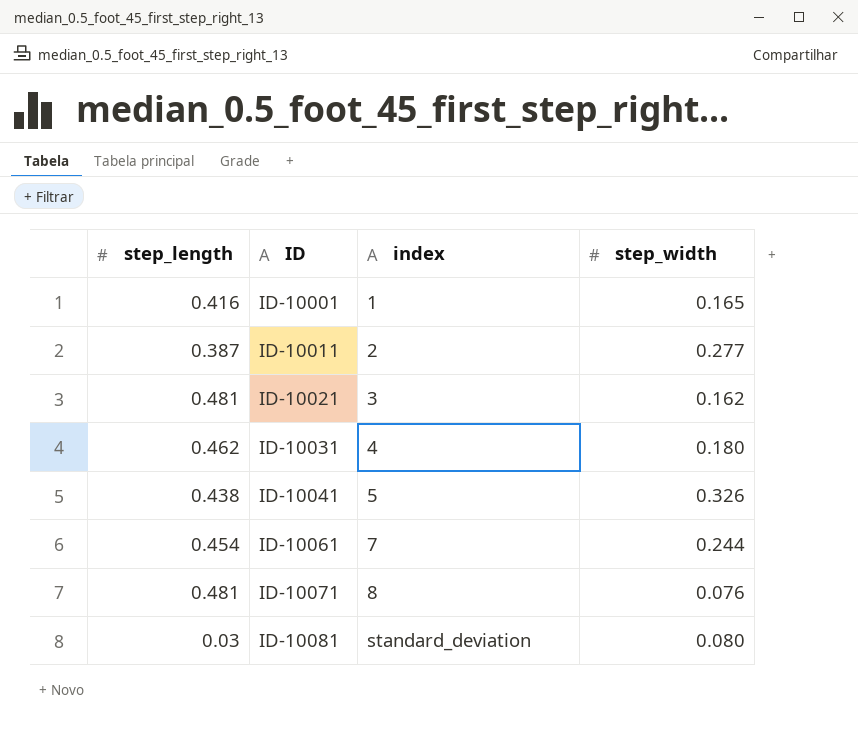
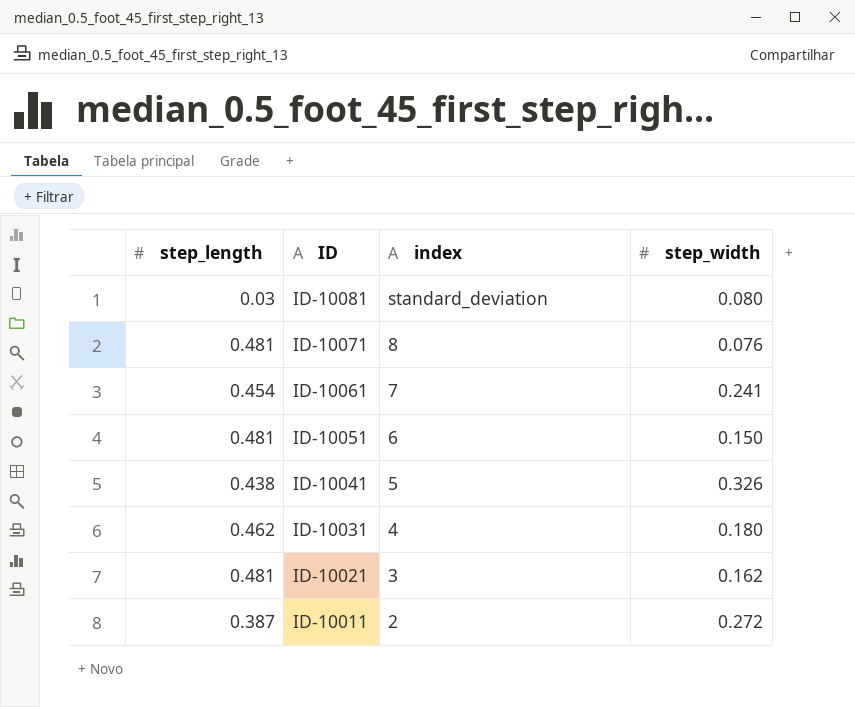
row order: ID ascending -> ID descending
row ID-10001: 0.416 | 1 | 0.165 -> none
ID-10061 | step_width: 0.244 -> 0.241
row ID-10051: none -> 0.481 | 6 | 0.150
ID-10011 | step_width: 0.277 -> 0.272

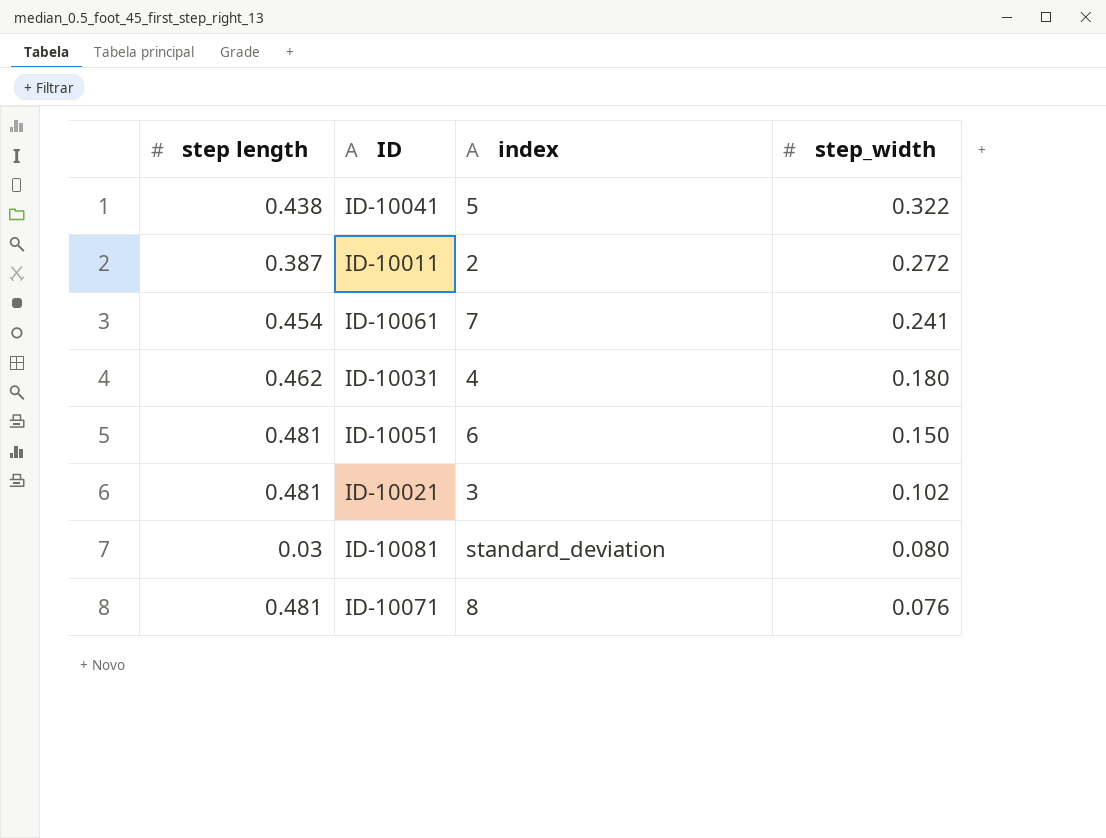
row order: ID descending -> step_width descending
column name: step_length -> step length
ID-10041 | step_width: 0.326 -> 0.322
ID-10021 | step_width: 0.162 -> 0.102

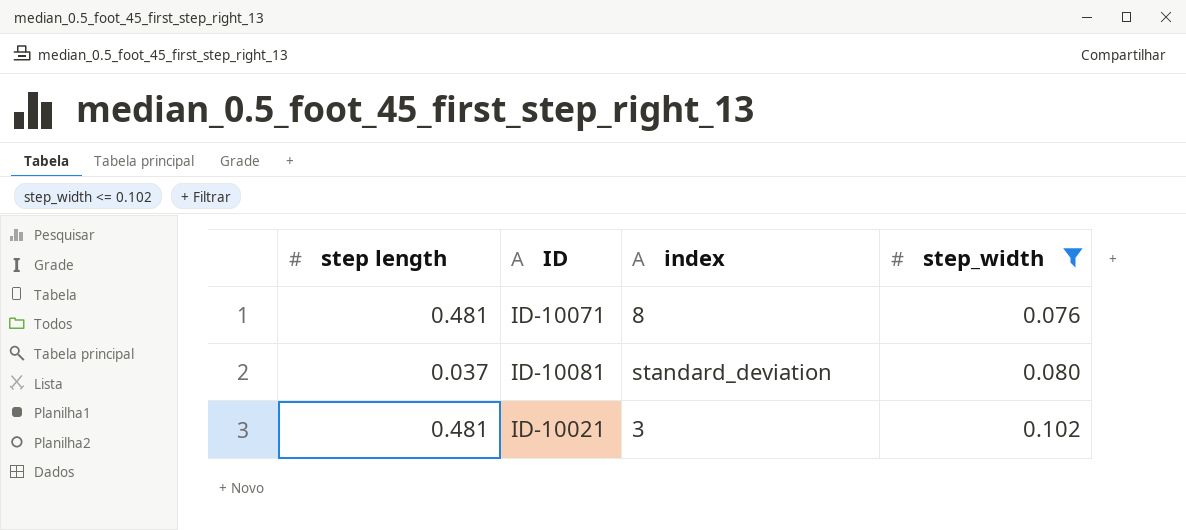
filter: none -> step_width <= 0.102
row order: step_width descending -> step_width ascending
ID-10081 | step length: 0.03 -> 0.037

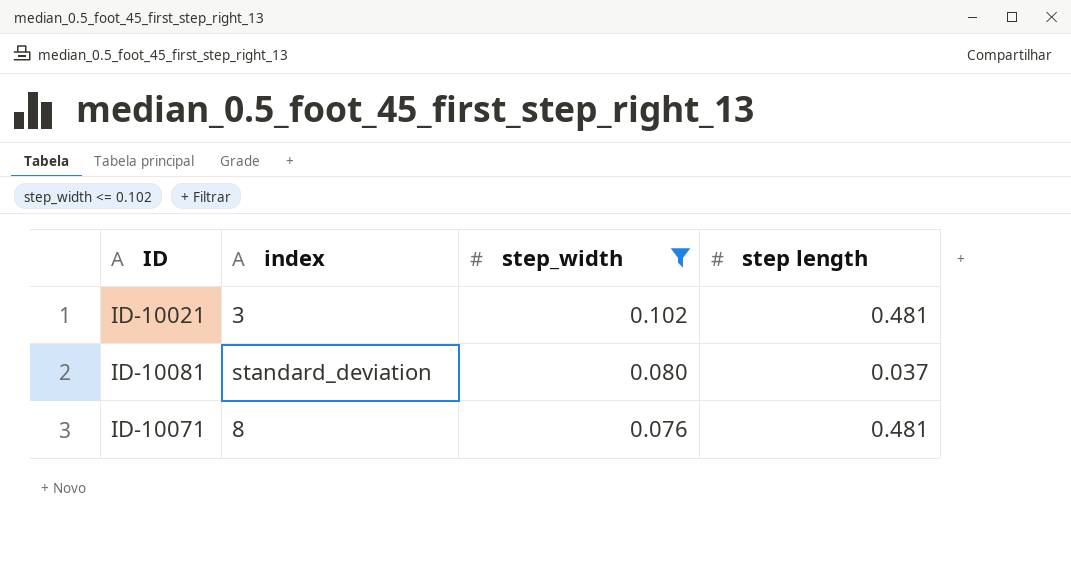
row order: step_width ascending -> step_width descending
column step length | position: 1 -> 4

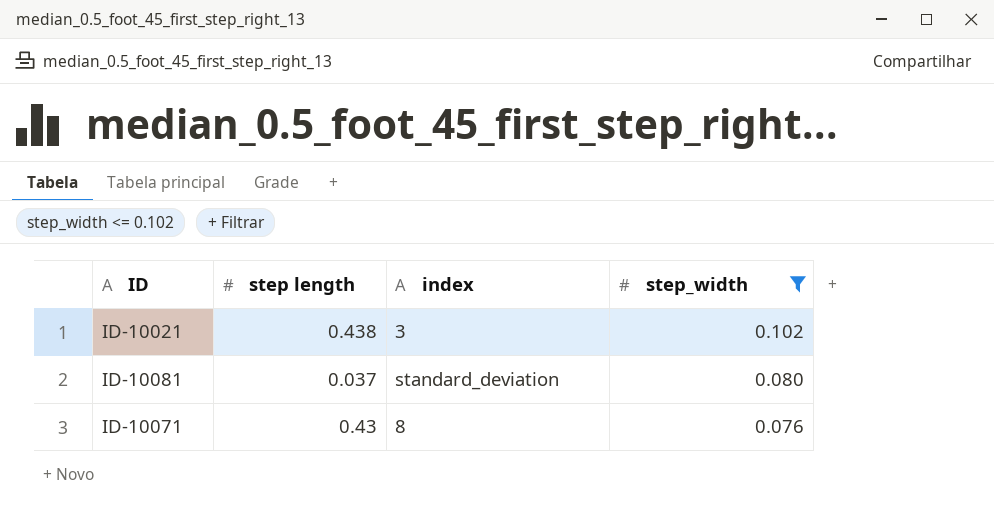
column step length | position: 4 -> 2
ID-10021 | step length: 0.481 -> 0.438
ID-10071 | step length: 0.481 -> 0.43

